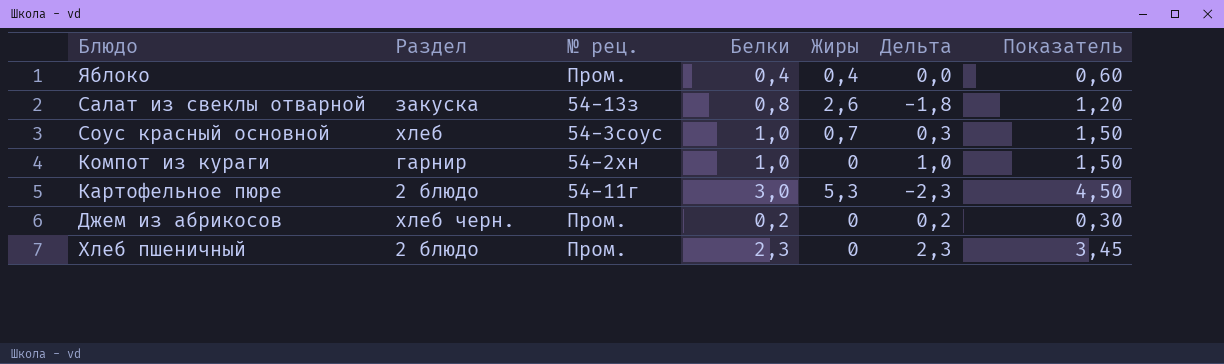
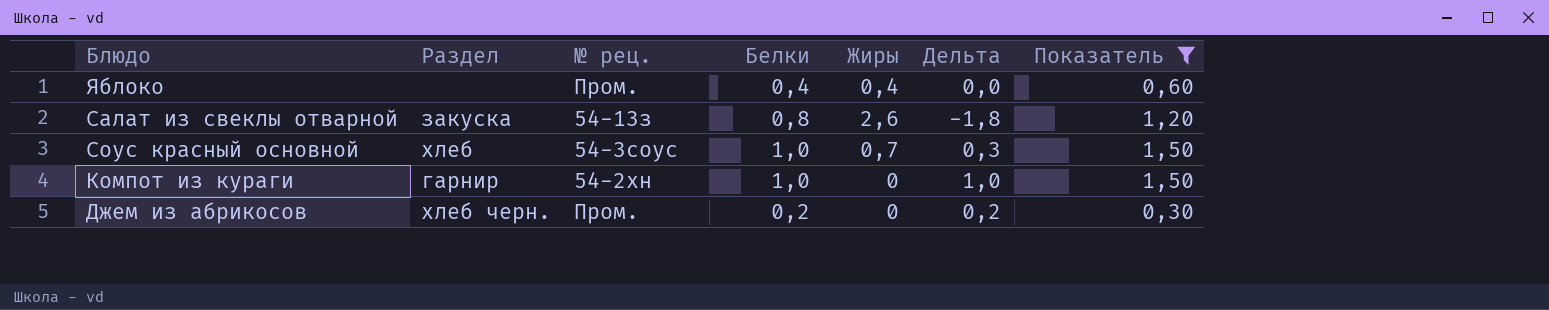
filter: none -> Показатель <= 1,50

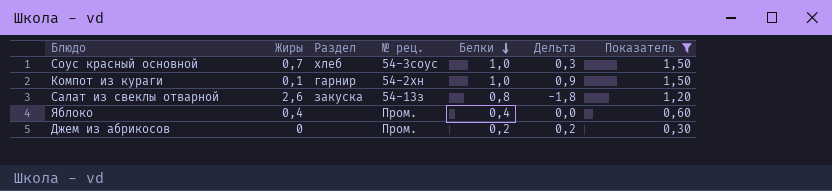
row order: none -> Белки descending
column Жиры | position: 5 -> 2
Компот из кураги | Жиры: 0 -> 0,1
Компот из кураги | Дельта: 1,0 -> 0,9
Джем из абрикосов | Раздел: хлеб черн. -> none

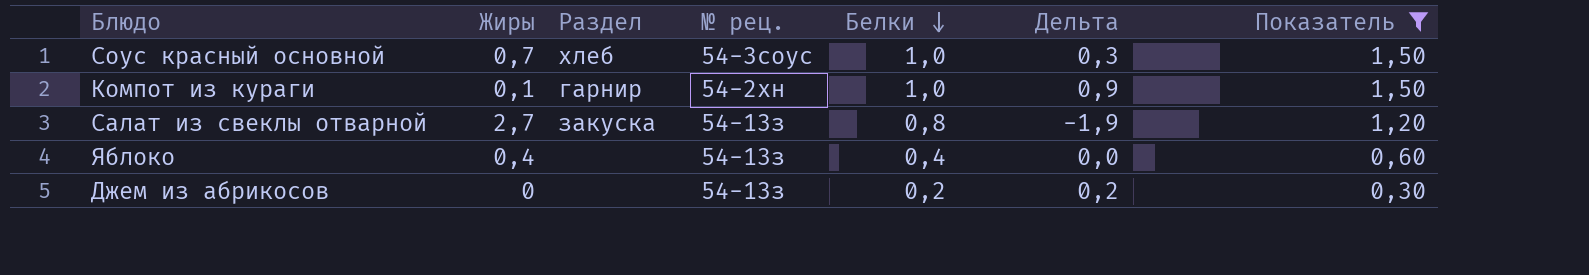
Салат из свеклы отварной | Жиры: 2,6 -> 2,7
Салат из свеклы отварной | Дельта: -1,8 -> -1,9
Яблоко | № рец.: Пром. -> 54-13з
Джем из абрикосов | № рец.: Пром. -> 54-13з

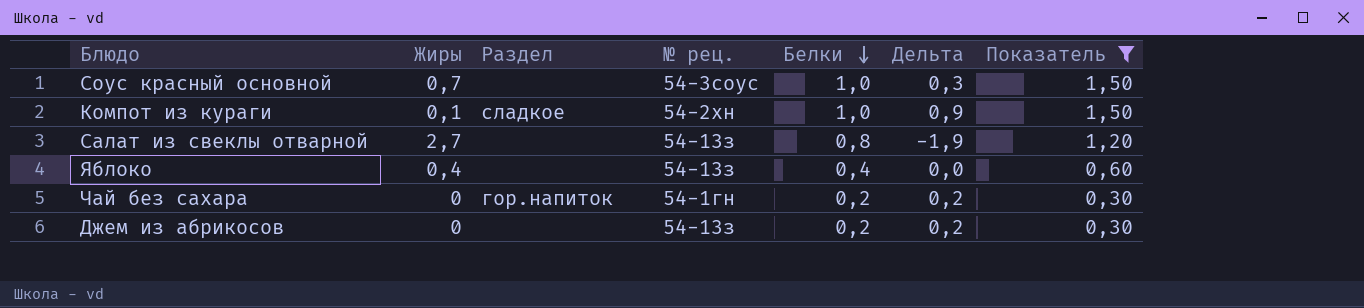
Соус красный основной | Раздел: хлеб -> none
Компот из кураги | Раздел: гарнир -> сладкое
Салат из свеклы отварной | Раздел: закуска -> none
row Чай без сахара: none -> 0 | гор.напиток | 54-1гн | 0,2 | 0,2 | 0,30

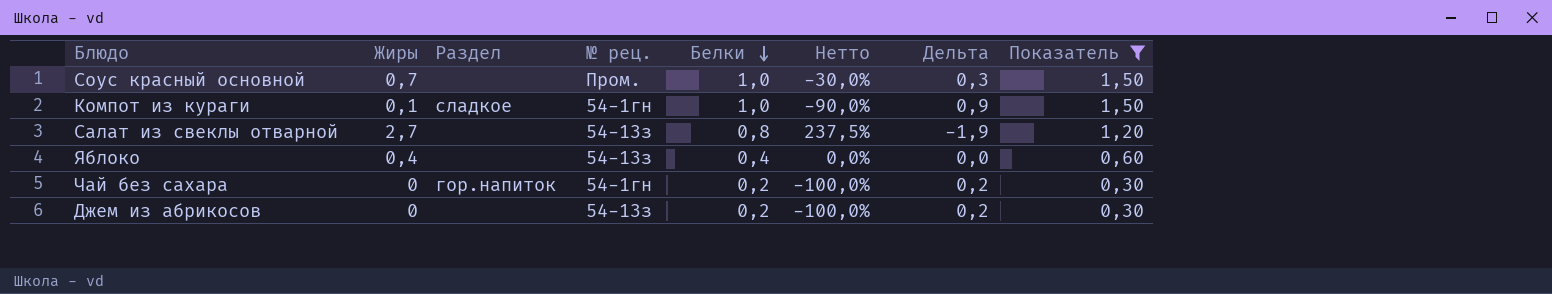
column Нетто | formula: none -> ([Жиры] - [Белки]) / [Белки]
Соус красный основной | № рец.: 54-3соус -> Пром.
Компот из кураги | № рец.: 54-2хн -> 54-1гн

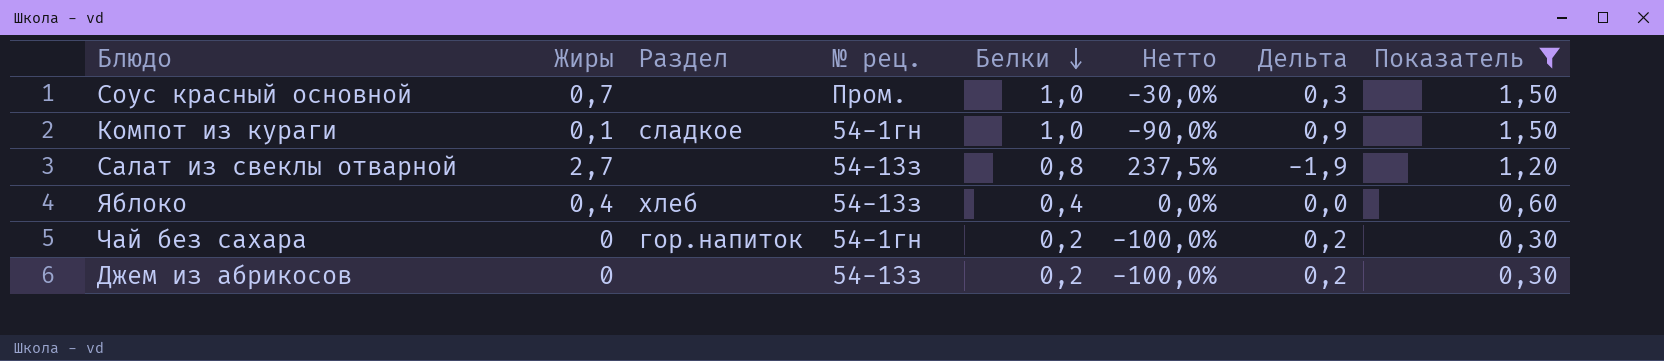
Яблоко | Раздел: none -> хлеб

